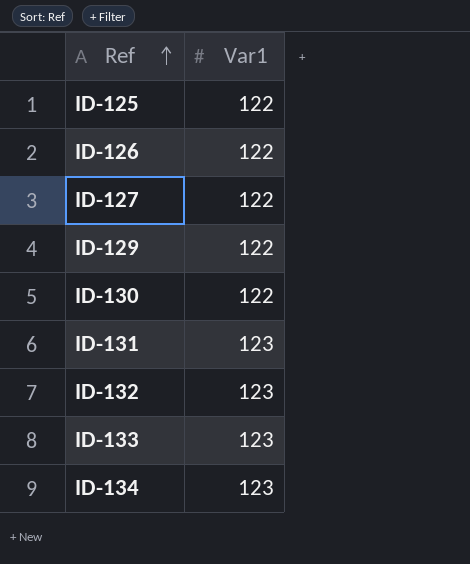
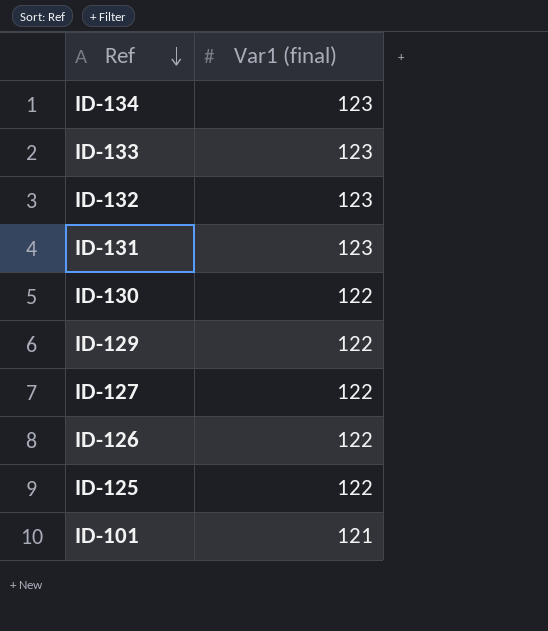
row order: Ref ascending -> Ref descending
column name: Var1 -> Var1 (final)
row ID-101: none -> 121

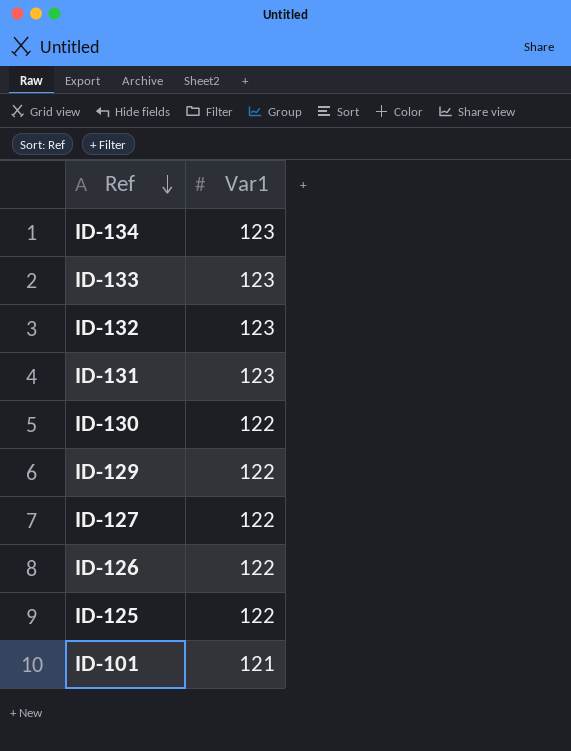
column name: Var1 (final) -> Var1

